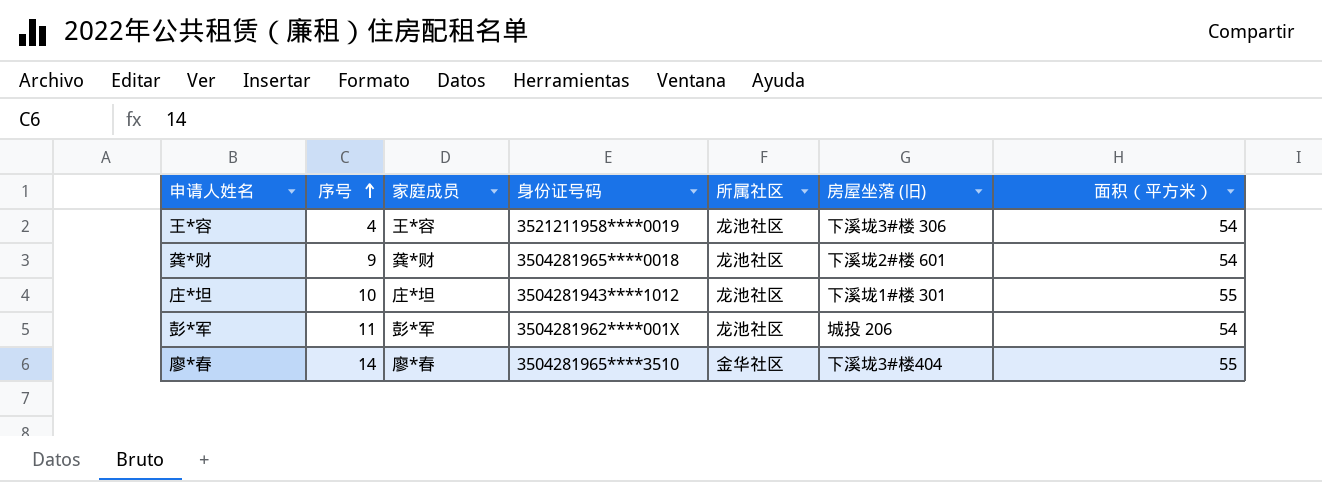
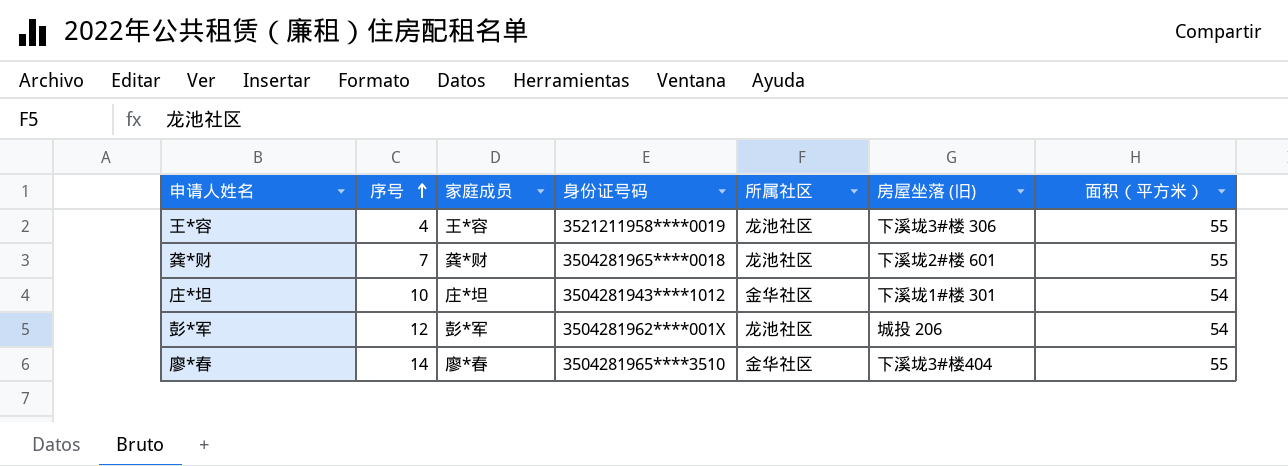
王*容 | 面积（平方米）: 54 -> 55
龚*财 | 序号: 9 -> 7
龚*财 | 面积（平方米）: 54 -> 55
庄*坦 | 所属社区: 龙池社区 -> 金华社区
庄*坦 | 面积（平方米）: 55 -> 54
彭*军 | 序号: 11 -> 12

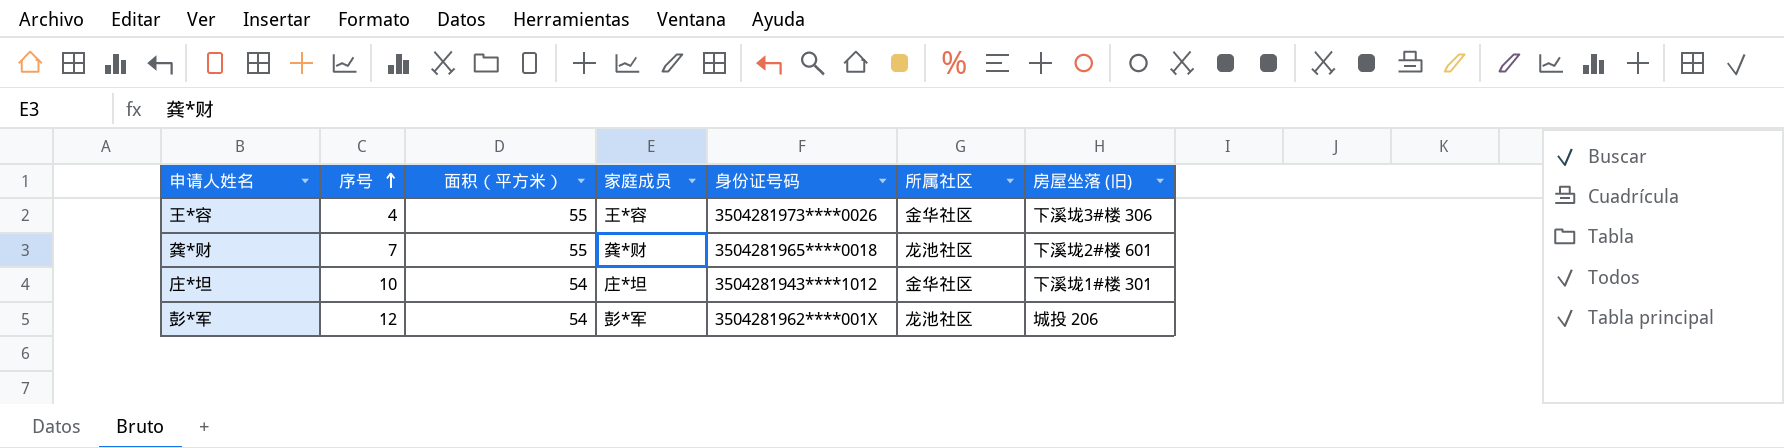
column 面积（平方米） | position: 7 -> 3
row 廖*春: 14 | 廖*春 | 3504281965****3510 | 金华社区 | 下溪垅3#楼404 | 55 -> none
王*容 | 身份证号码: 3521211958****0019 -> 3504281973****0026
王*容 | 所属社区: 龙池社区 -> 金华社区

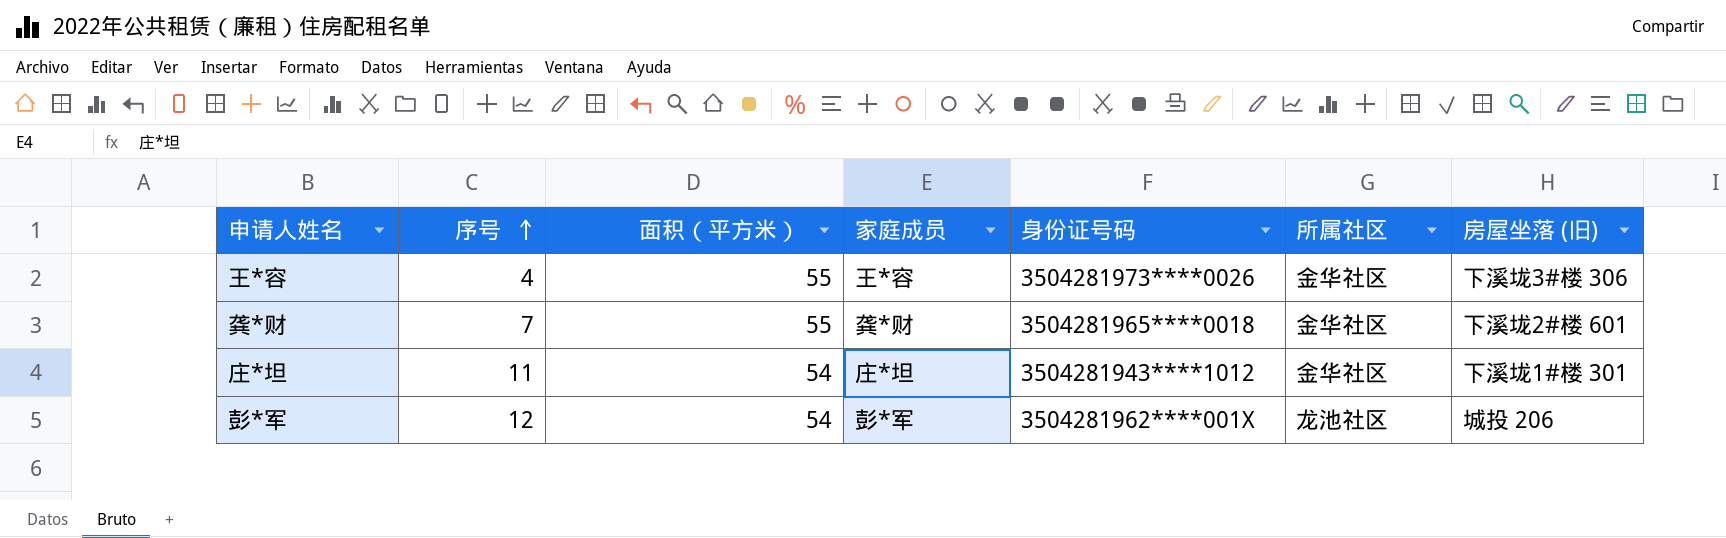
龚*财 | 所属社区: 龙池社区 -> 金华社区
庄*坦 | 序号: 10 -> 11

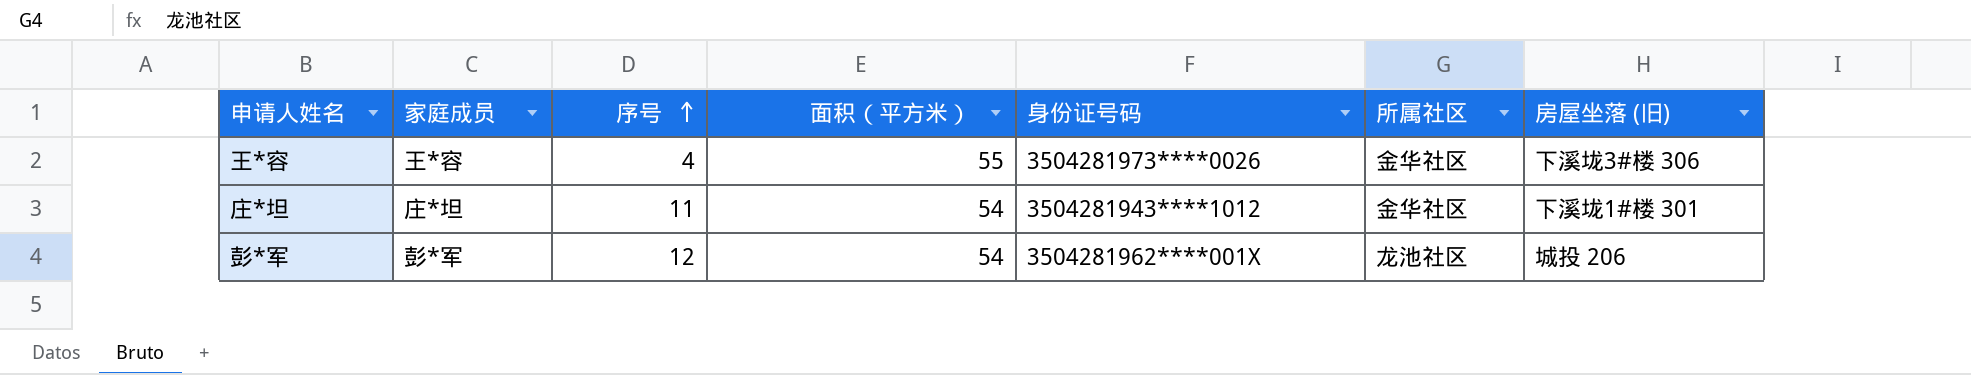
column 家庭成员 | position: 4 -> 2
row 龚*财: 7 | 55 | 龚*财 | 3504281965****0018 | 金华社区 | 下溪垅2#楼 601 -> none

